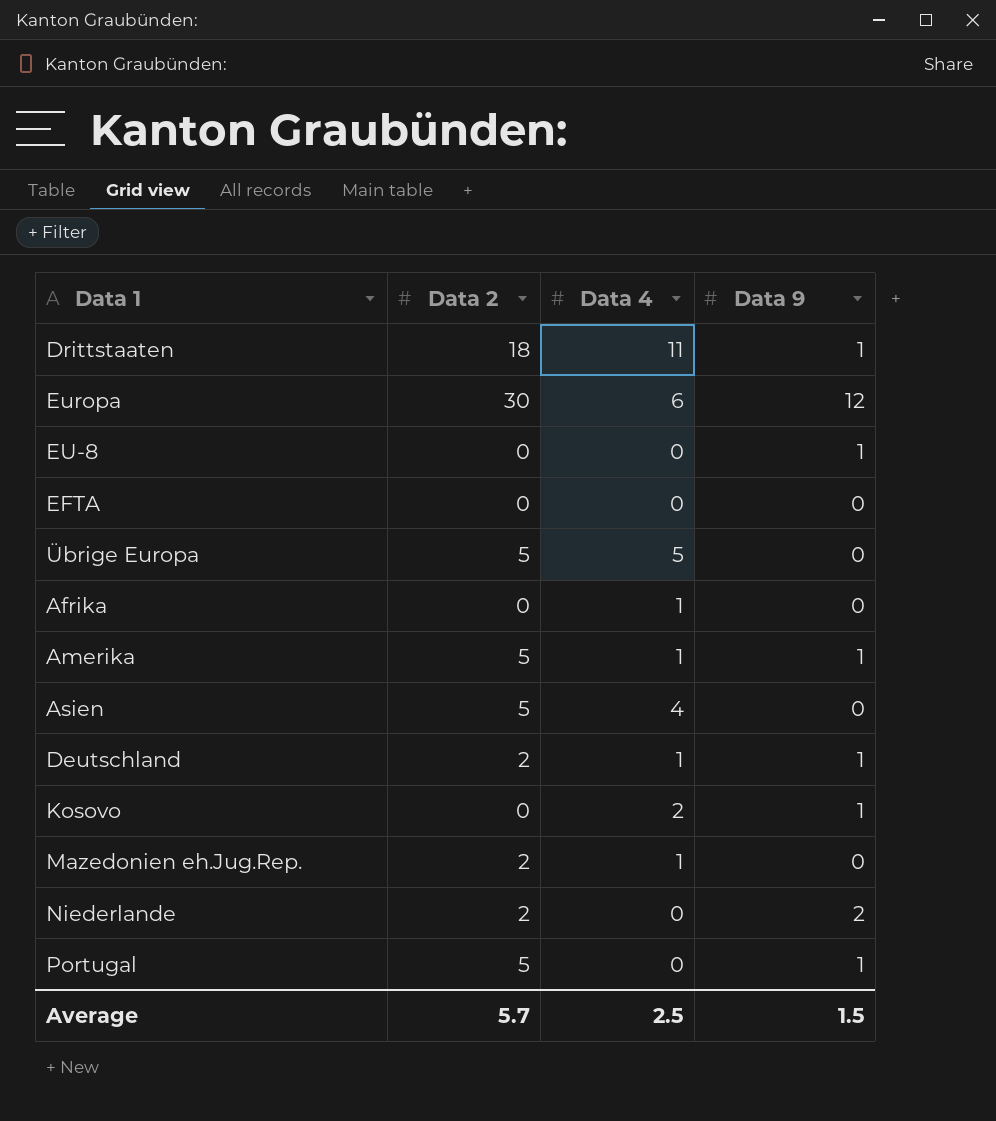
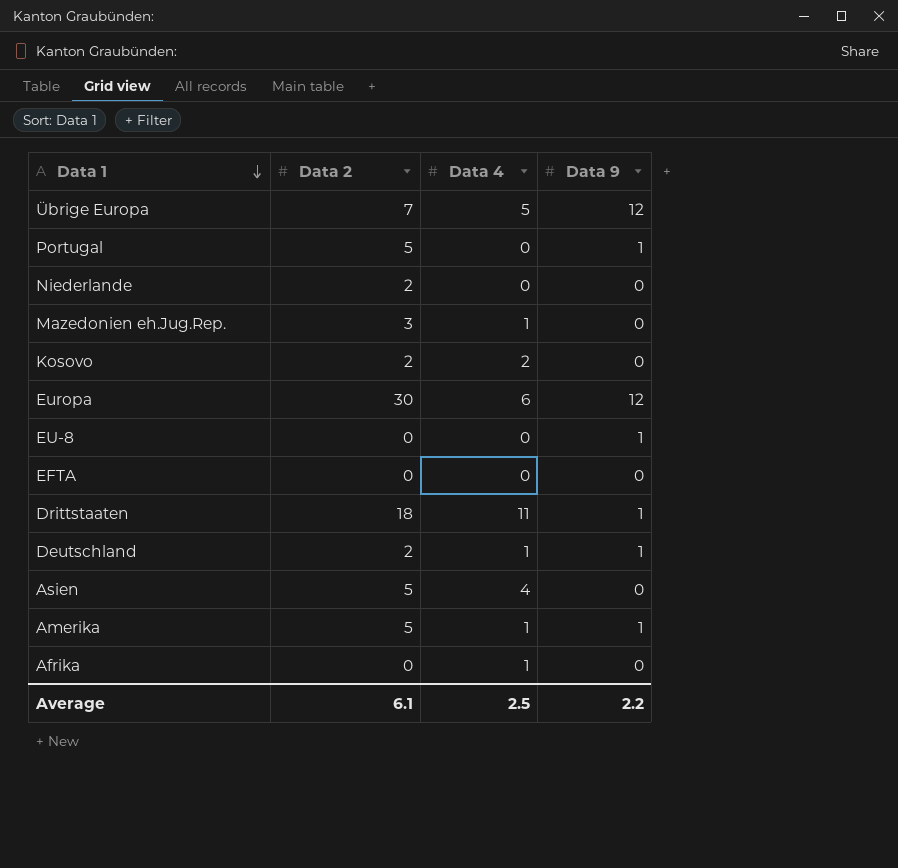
row order: none -> Data 1 descending
Übrige Europa | Data 2: 5 -> 7
Übrige Europa | Data 9: 0 -> 12
Niederlande | Data 9: 2 -> 0
Mazedonien eh.Jug.Rep. | Data 2: 2 -> 3
Kosovo | Data 2: 0 -> 2
Kosovo | Data 9: 1 -> 0
Average | Data 2: 5.7 -> 6.1
Average | Data 9: 1.5 -> 2.2

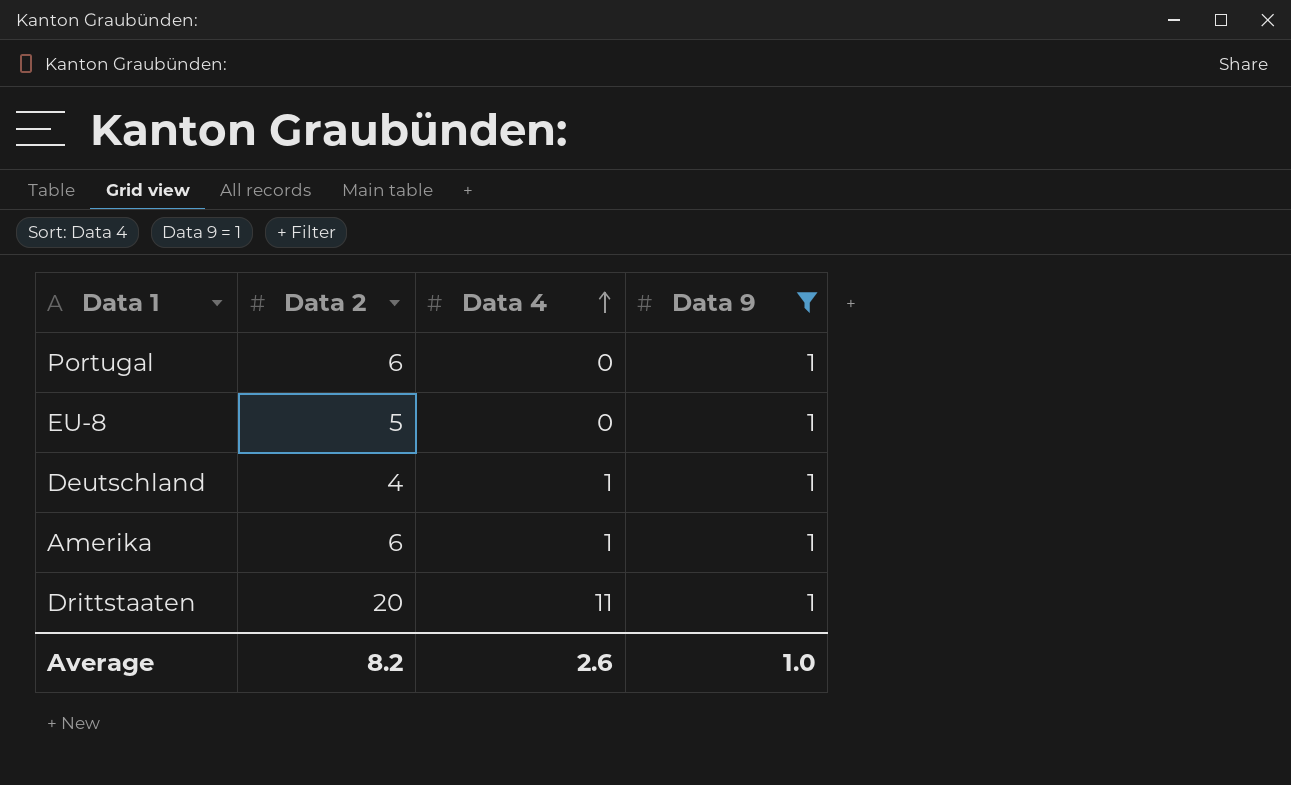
filter: none -> Data 9 = 1
row order: Data 1 descending -> Data 4 ascending
Portugal | Data 2: 5 -> 6
EU-8 | Data 2: 0 -> 5
Deutschland | Data 2: 2 -> 4
Amerika | Data 2: 5 -> 6
Drittstaaten | Data 2: 18 -> 20
Average | Data 2: 6.1 -> 8.2
Average | Data 4: 2.5 -> 2.6
Average | Data 9: 2.2 -> 1.0

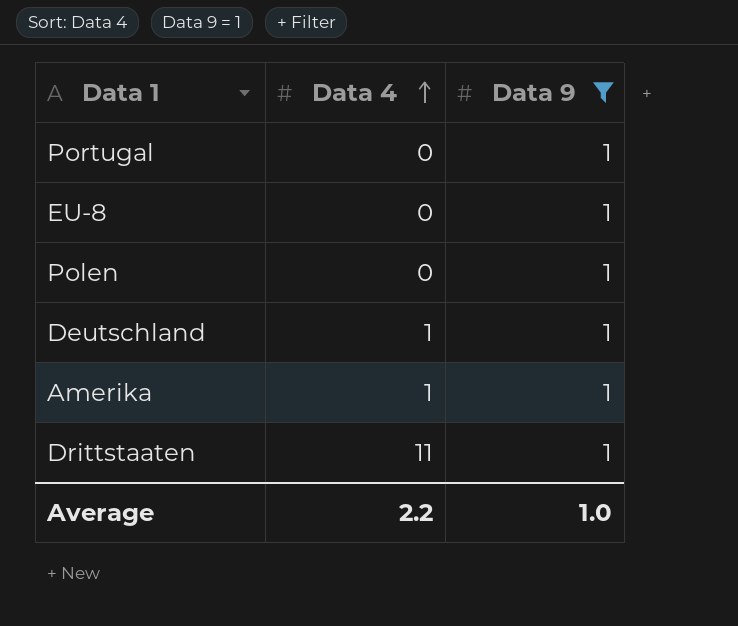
column Data 2 | position: 2 -> none
row Polen: none -> 0 | 1
Average | Data 4: 2.6 -> 2.2

